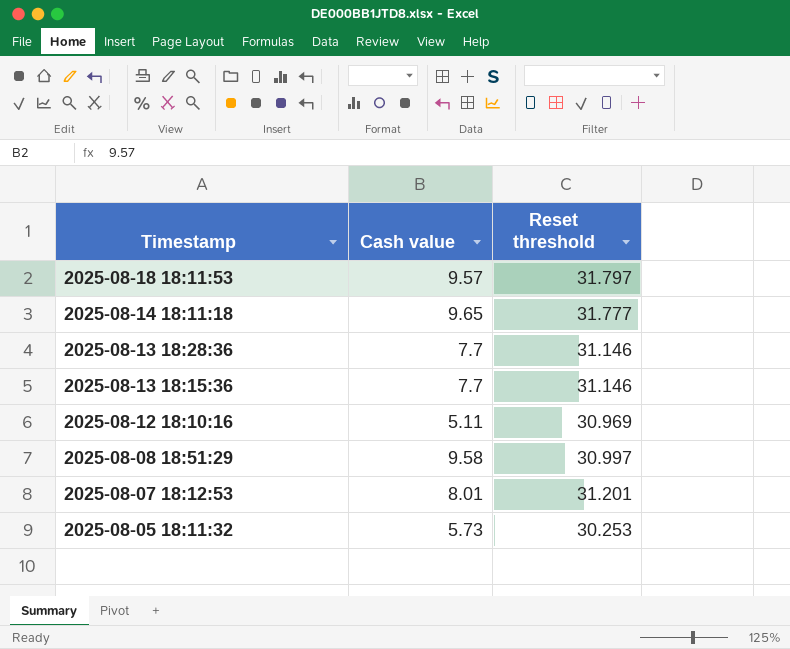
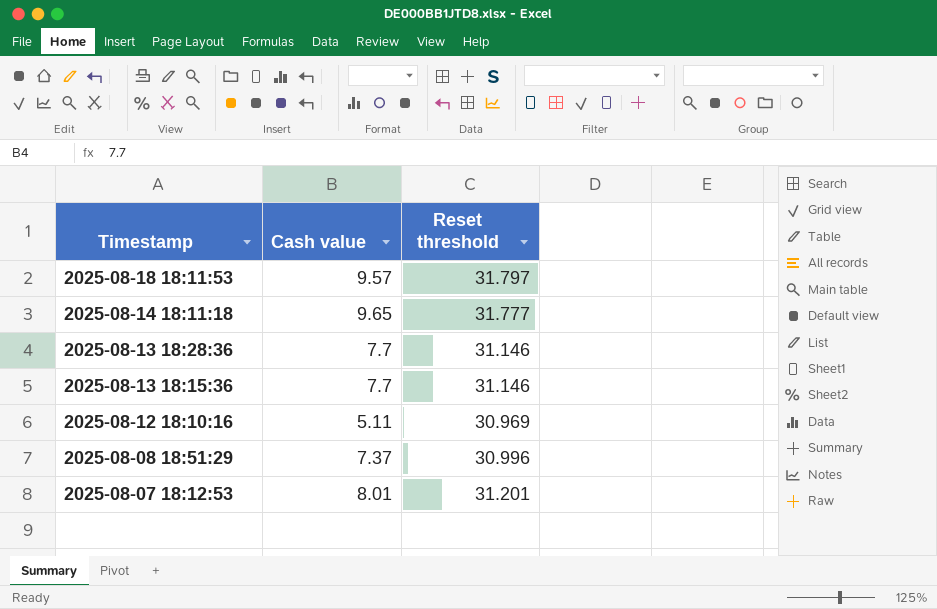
row 2025-08-05 18:11:32: 5.73 | 30.253 -> none
2025-08-08 18:51:29 | Cash value: 9.58 -> 7.37
2025-08-08 18:51:29 | Reset threshold: 30.997 -> 30.996

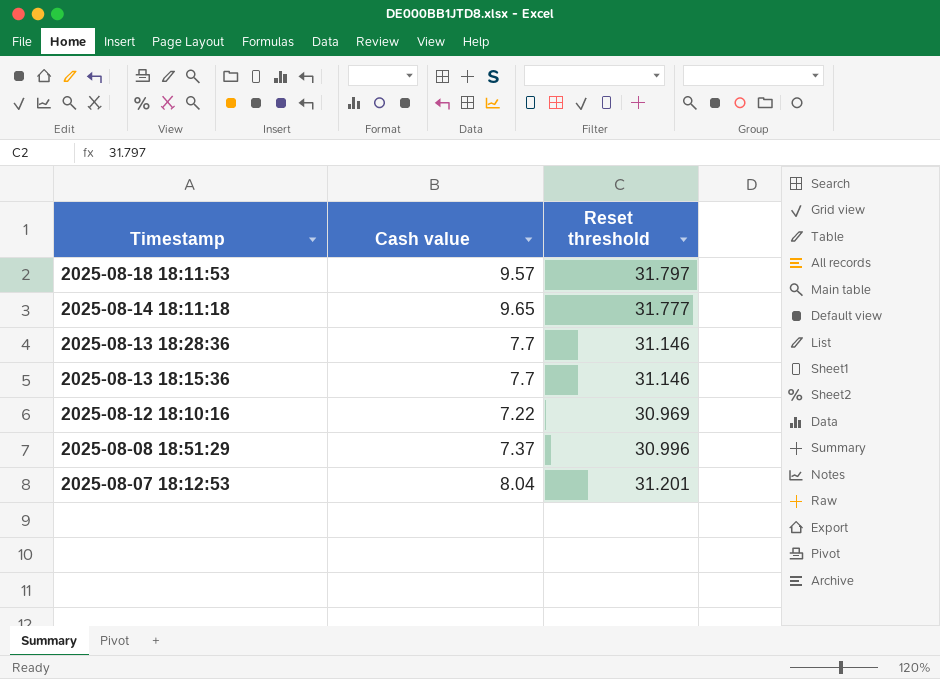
2025-08-12 18:10:16 | Cash value: 5.11 -> 7.22
2025-08-07 18:12:53 | Cash value: 8.01 -> 8.04

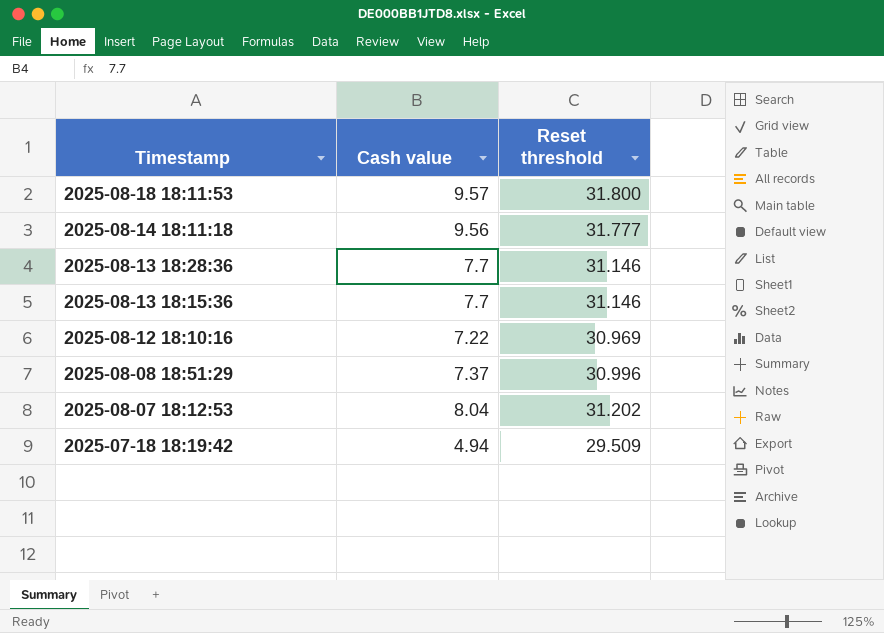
2025-08-18 18:11:53 | Reset threshold: 31.797 -> 31.800
2025-08-14 18:11:18 | Cash value: 9.65 -> 9.56
2025-08-07 18:12:53 | Reset threshold: 31.201 -> 31.202
row 2025-07-18 18:19:42: none -> 4.94 | 29.509

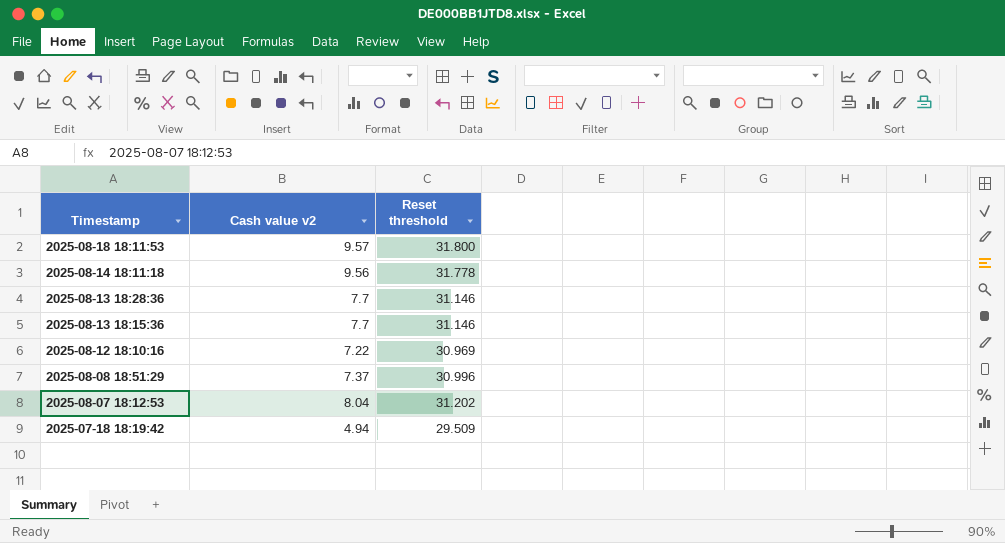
column name: Cash value -> Cash value v2
2025-08-14 18:11:18 | Reset threshold: 31.777 -> 31.778

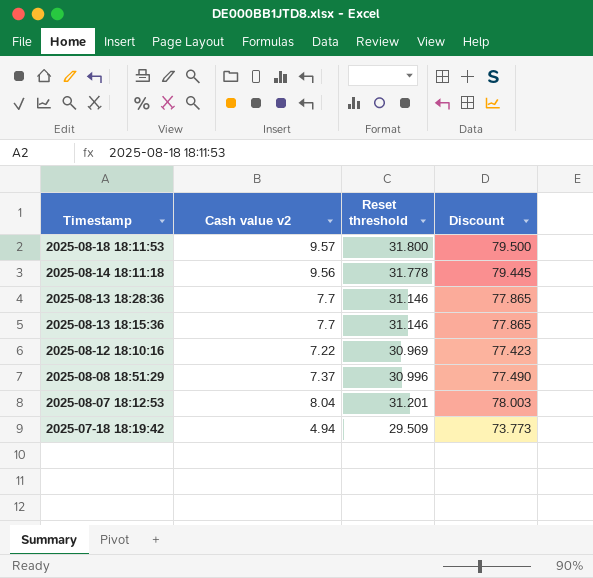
column Discount | formula: none -> [Reset threshold] * 2.5
2025-08-07 18:12:53 | Reset threshold: 31.202 -> 31.201

